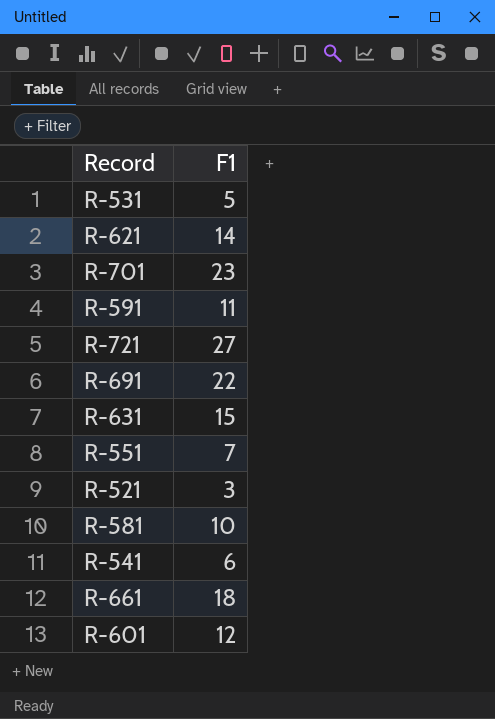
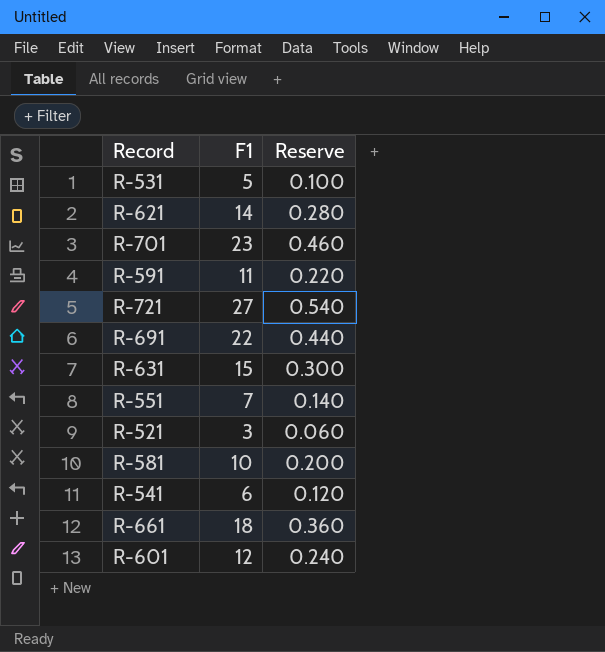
column Reserve | formula: none -> [F1] * 0.02

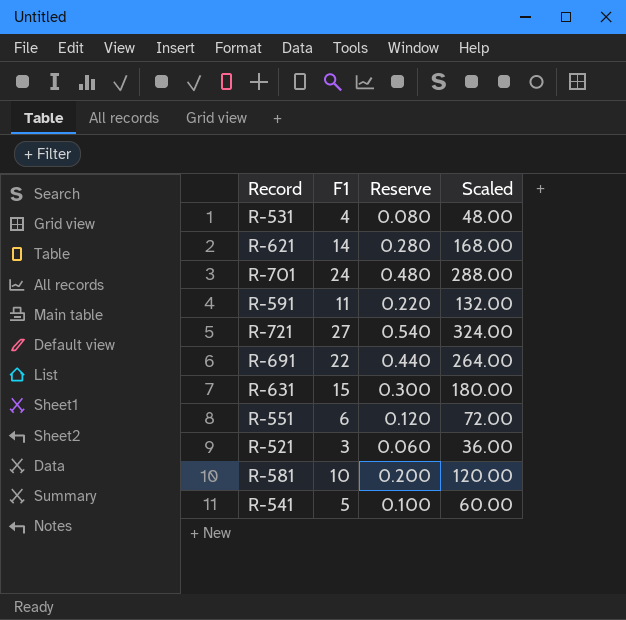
column Scaled | formula: none -> [F1] * 12
row R-661: 18 | 0.360 -> none
row R-601: 12 | 0.240 -> none
R-531 | F1: 5 -> 4
R-531 | Reserve: 0.100 -> 0.080
R-701 | F1: 23 -> 24
R-701 | Reserve: 0.460 -> 0.480
R-551 | F1: 7 -> 6
R-551 | Reserve: 0.140 -> 0.120
R-541 | F1: 6 -> 5
R-541 | Reserve: 0.120 -> 0.100

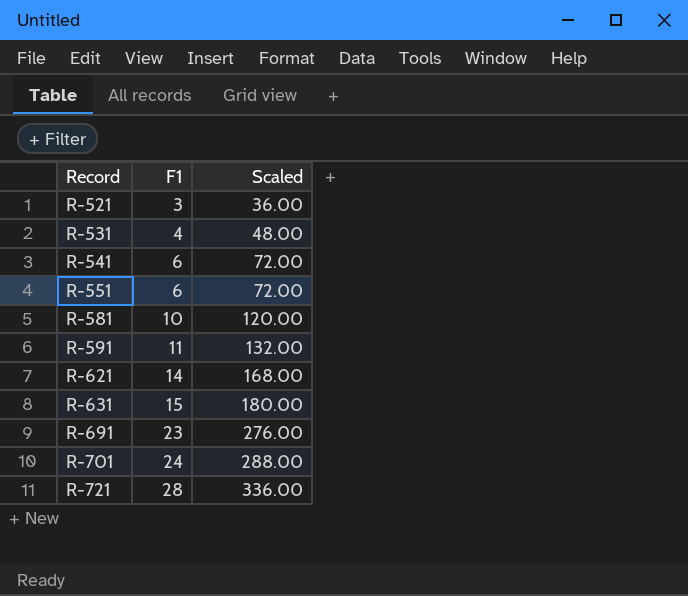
row order: none -> Record ascending
column Reserve | formula: [F1] * 0.02 -> none
R-541 | F1: 5 -> 6
R-541 | Scaled: 60.00 -> 72.00
R-691 | F1: 22 -> 23
R-691 | Scaled: 264.00 -> 276.00
R-721 | F1: 27 -> 28
R-721 | Scaled: 324.00 -> 336.00

